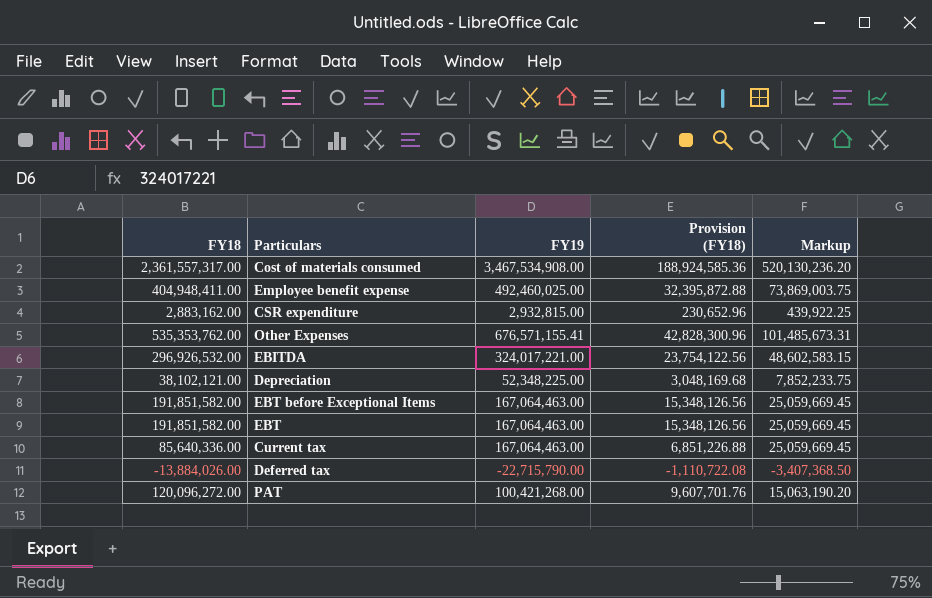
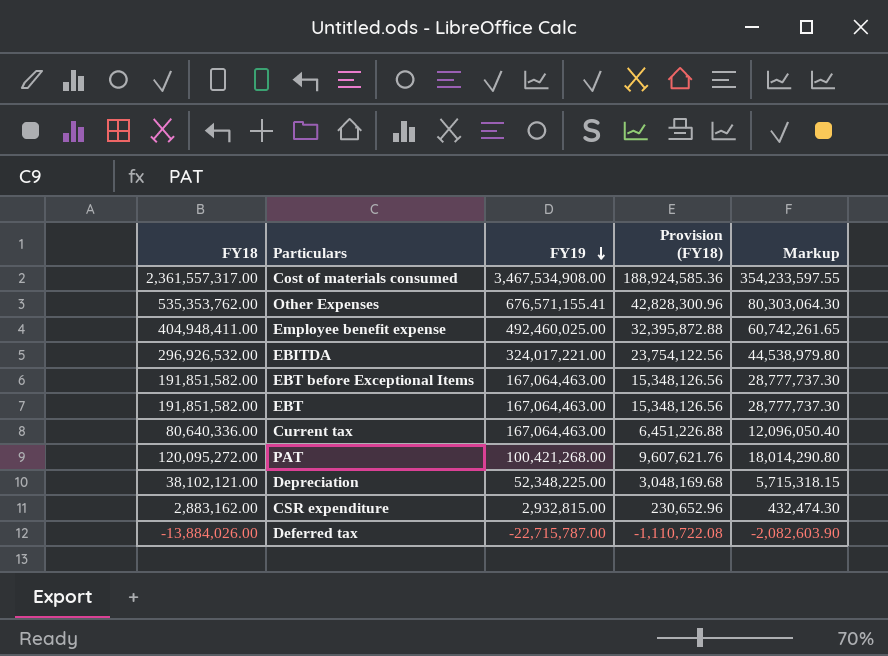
row order: none -> FY19 descending
column Markup | formula: [FY19] * 0.15 -> [FY18] * 0.15
Current tax | FY18: 85,640,336.00 -> 80,640,336.00
Current tax | Provision (FY18): 6,851,226.88 -> 6,451,226.88
PAT | FY18: 120,096,272.00 -> 120,095,272.00
PAT | Provision (FY18): 9,607,701.76 -> 9,607,621.76
Deferred tax | FY19: -22,715,790.00 -> -22,715,787.00

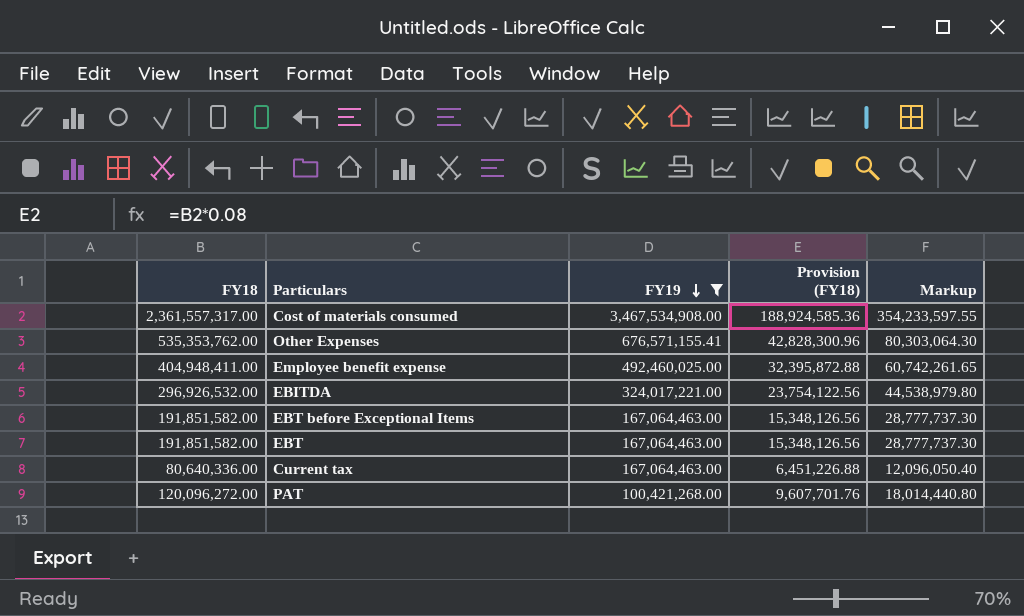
filter: none -> FY19 >= 100,421,268.00
PAT | FY18: 120,095,272.00 -> 120,096,272.00
PAT | Provision (FY18): 9,607,621.76 -> 9,607,701.76
PAT | Markup: 18,014,290.80 -> 18,014,440.80

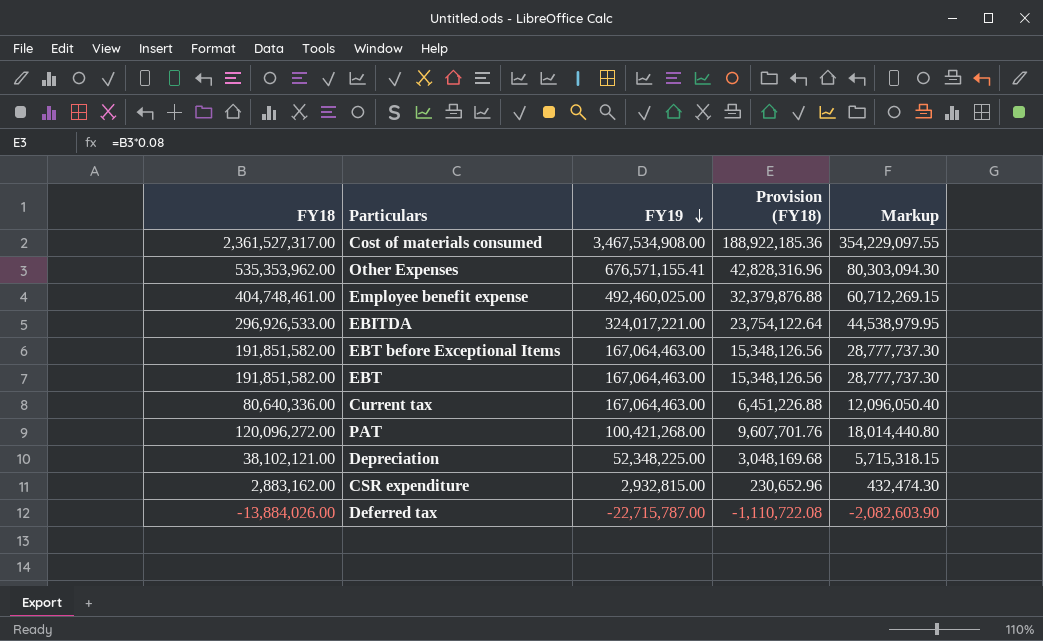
filter: FY19 >= 100,421,268.00 -> none
Cost of materials consumed | FY18: 2,361,557,317.00 -> 2,361,527,317.00
Cost of materials consumed | Provision (FY18): 188,924,585.36 -> 188,922,185.36
Cost of materials consumed | Markup: 354,233,597.55 -> 354,229,097.55
Other Expenses | FY18: 535,353,762.00 -> 535,353,962.00
Other Expenses | Provision (FY18): 42,828,300.96 -> 42,828,316.96
Other Expenses | Markup: 80,303,064.30 -> 80,303,094.30
Employee benefit expense | FY18: 404,948,411.00 -> 404,748,461.00
Employee benefit expense | Provision (FY18): 32,395,872.88 -> 32,379,876.88
Employee benefit expense | Markup: 60,742,261.65 -> 60,712,269.15
EBITDA | FY18: 296,926,532.00 -> 296,926,533.00
EBITDA | Provision (FY18): 23,754,122.56 -> 23,754,122.64
EBITDA | Markup: 44,538,979.80 -> 44,538,979.95

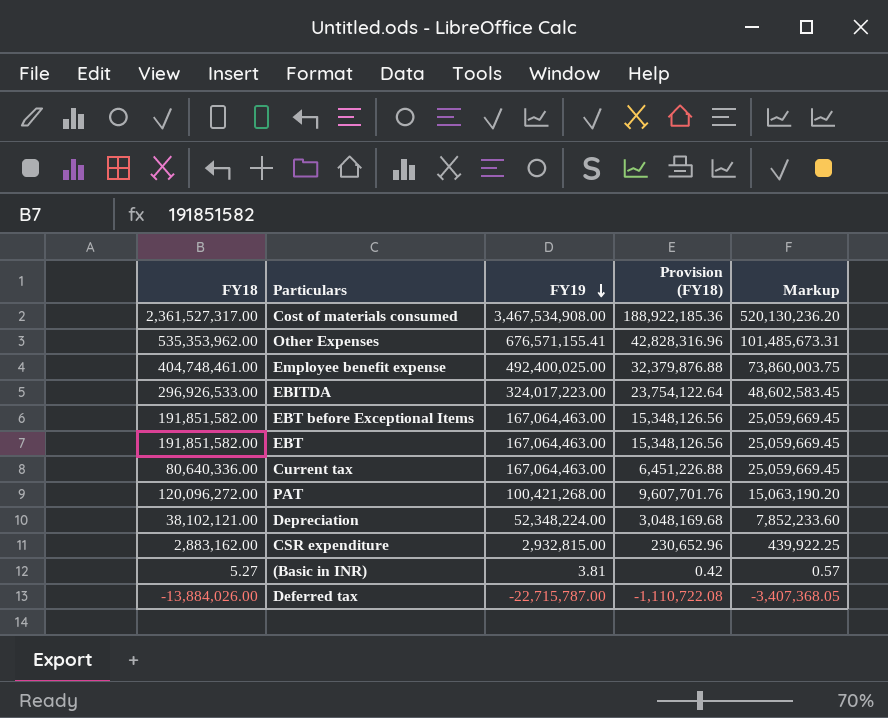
column Markup | formula: [FY18] * 0.15 -> [FY19] * 0.15
Employee benefit expense | FY19: 492,460,025.00 -> 492,400,025.00
EBITDA | FY19: 324,017,221.00 -> 324,017,223.00
Depreciation | FY19: 52,348,225.00 -> 52,348,224.00
row (Basic in INR): none -> 5.27 | 3.81 | 0.42 | 0.57

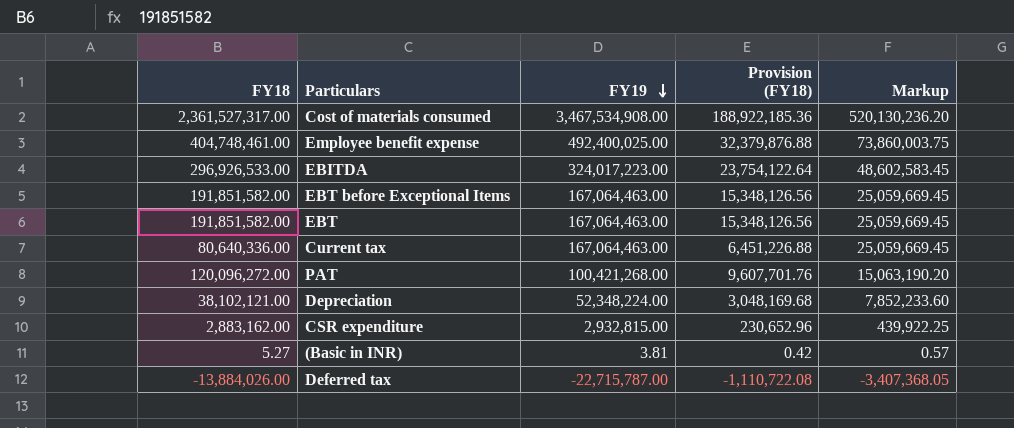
row Other Expenses: 535,353,962.00 | 676,571,155.41 | 42,828,316.96 | 101,485,673.31 -> none

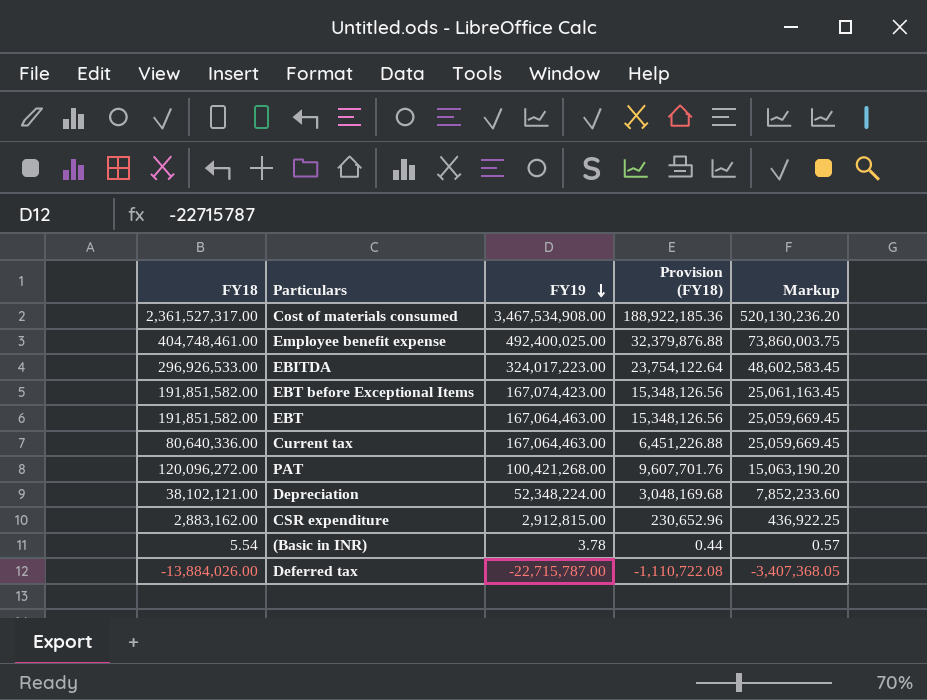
EBT before Exceptional Items | FY19: 167,064,463.00 -> 167,074,423.00
EBT before Exceptional Items | Markup: 25,059,669.45 -> 25,061,163.45
CSR expenditure | FY19: 2,932,815.00 -> 2,912,815.00
CSR expenditure | Markup: 439,922.25 -> 436,922.25
(Basic in INR) | FY18: 5.27 -> 5.54
(Basic in INR) | FY19: 3.81 -> 3.78
(Basic in INR) | Provision (FY18): 0.42 -> 0.44

